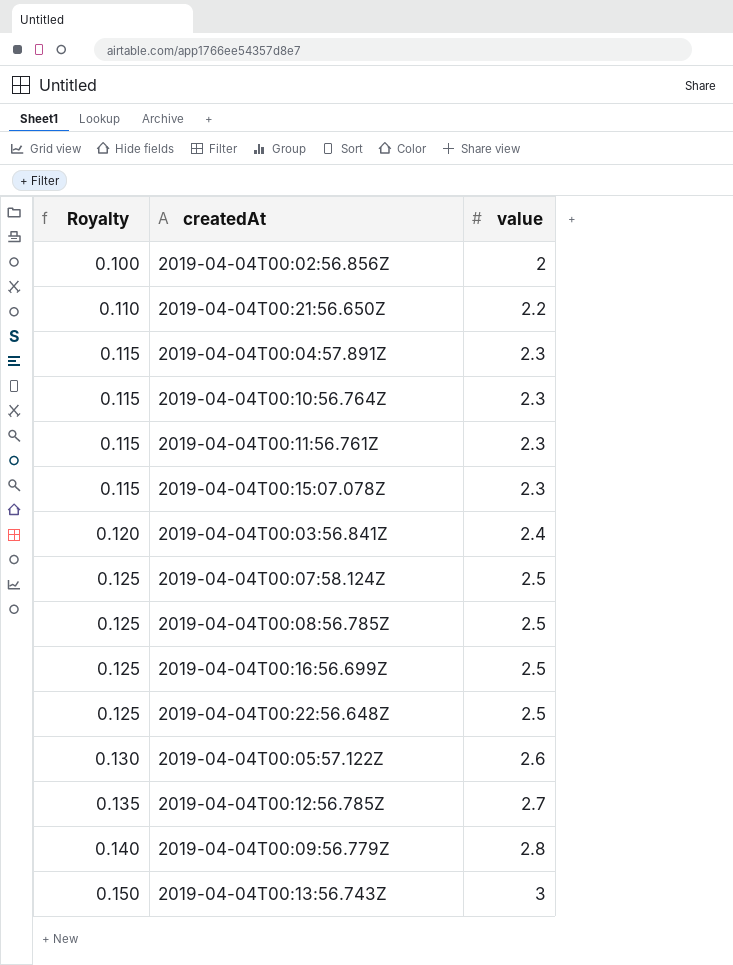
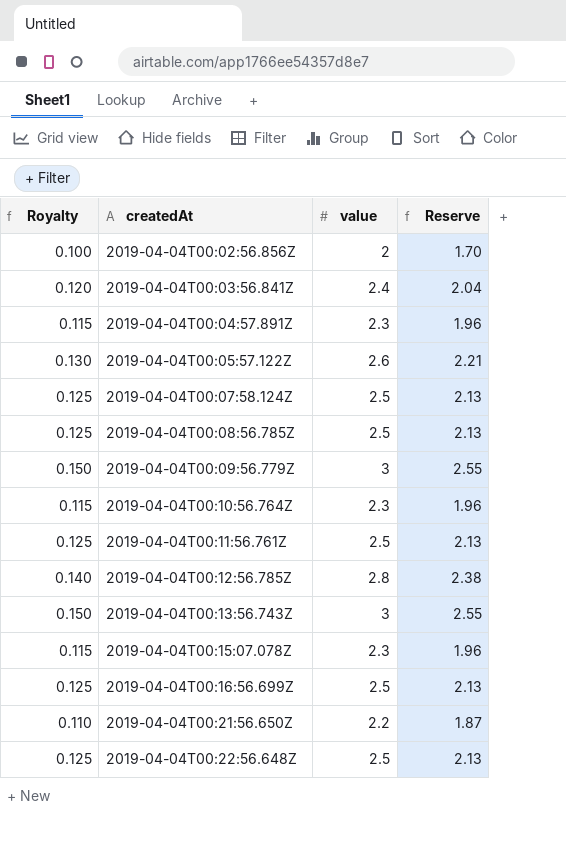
row order: Royalty ascending -> createdAt ascending
column Reserve | formula: none -> [value] * 0.85
2019-04-04T00:09:56.779Z | Royalty: 0.140 -> 0.150
2019-04-04T00:09:56.779Z | value: 2.8 -> 3
2019-04-04T00:11:56.761Z | Royalty: 0.115 -> 0.125
2019-04-04T00:11:56.761Z | value: 2.3 -> 2.5
2019-04-04T00:12:56.785Z | Royalty: 0.135 -> 0.140
2019-04-04T00:12:56.785Z | value: 2.7 -> 2.8

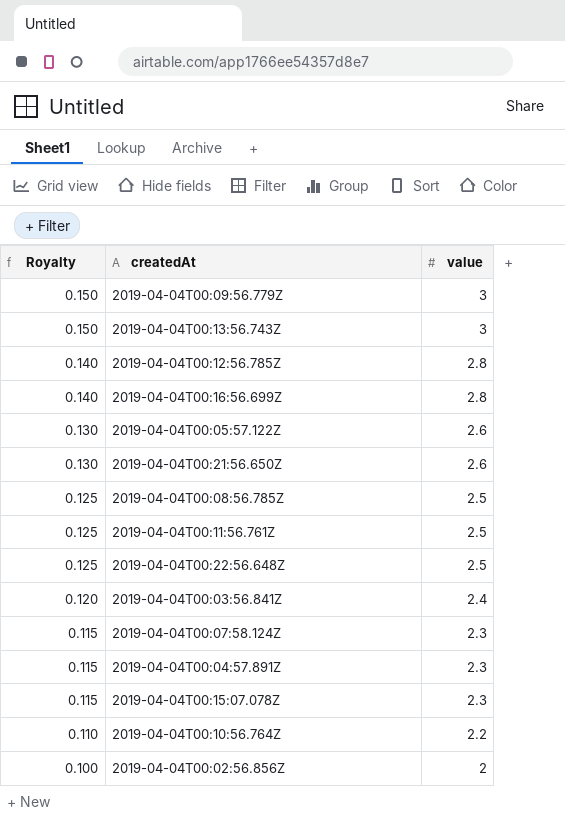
row order: createdAt ascending -> Royalty descending
column Reserve | formula: [value] * 0.85 -> none
2019-04-04T00:16:56.699Z | Royalty: 0.125 -> 0.140
2019-04-04T00:16:56.699Z | value: 2.5 -> 2.8
2019-04-04T00:21:56.650Z | Royalty: 0.110 -> 0.130
2019-04-04T00:21:56.650Z | value: 2.2 -> 2.6
2019-04-04T00:07:58.124Z | Royalty: 0.125 -> 0.115
2019-04-04T00:07:58.124Z | value: 2.5 -> 2.3
2019-04-04T00:10:56.764Z | Royalty: 0.115 -> 0.110
2019-04-04T00:10:56.764Z | value: 2.3 -> 2.2

